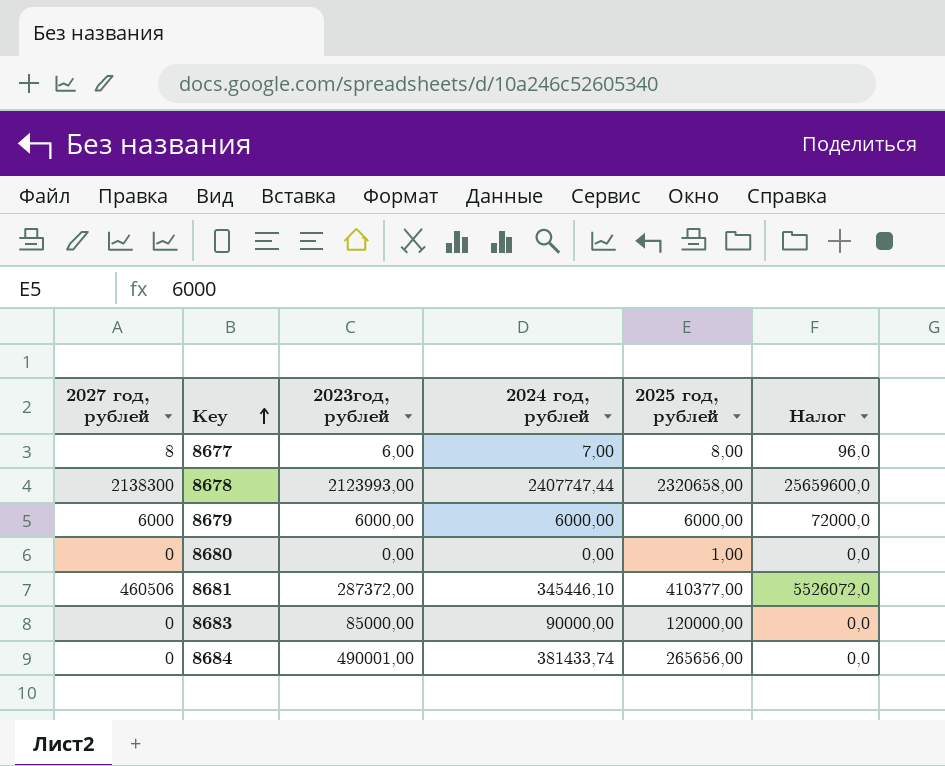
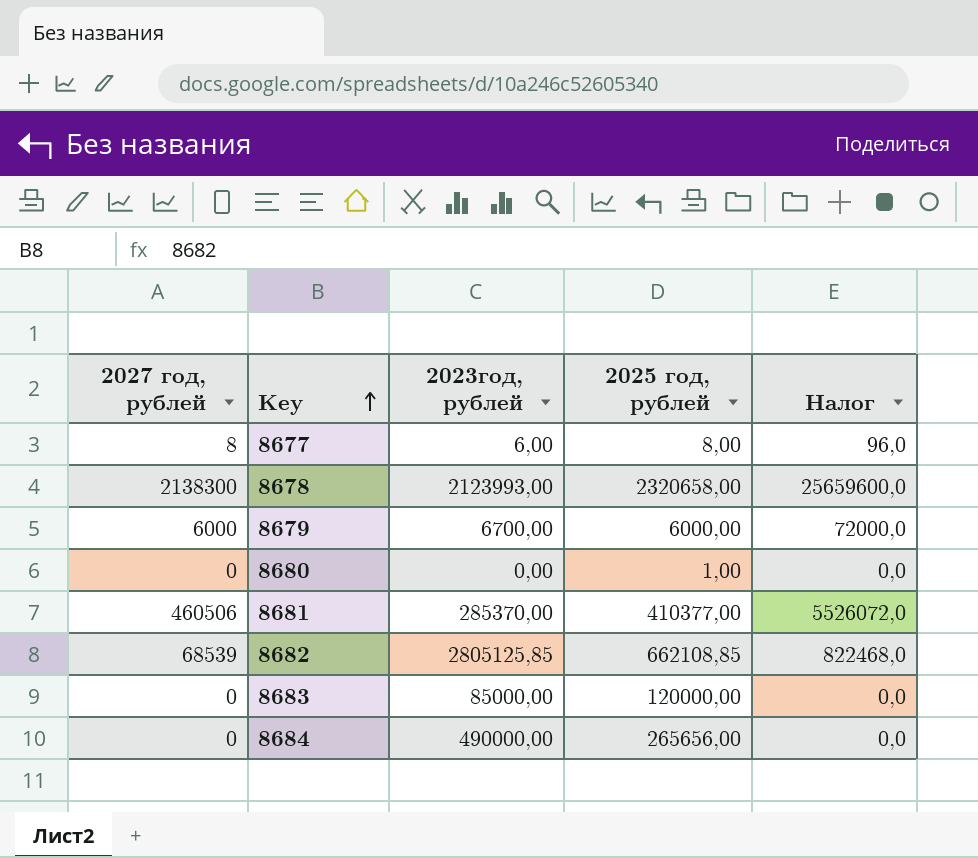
column 2024 год, рублей | position: 4 -> none
8679 | 2023год, рублей: 6000,00 -> 6700,00
8681 | 2023год, рублей: 287372,00 -> 285370,00
row 8682: none -> 68539 | 2805125,85 | 662108,85 | 822468,0
8684 | 2023год, рублей: 490001,00 -> 490000,00

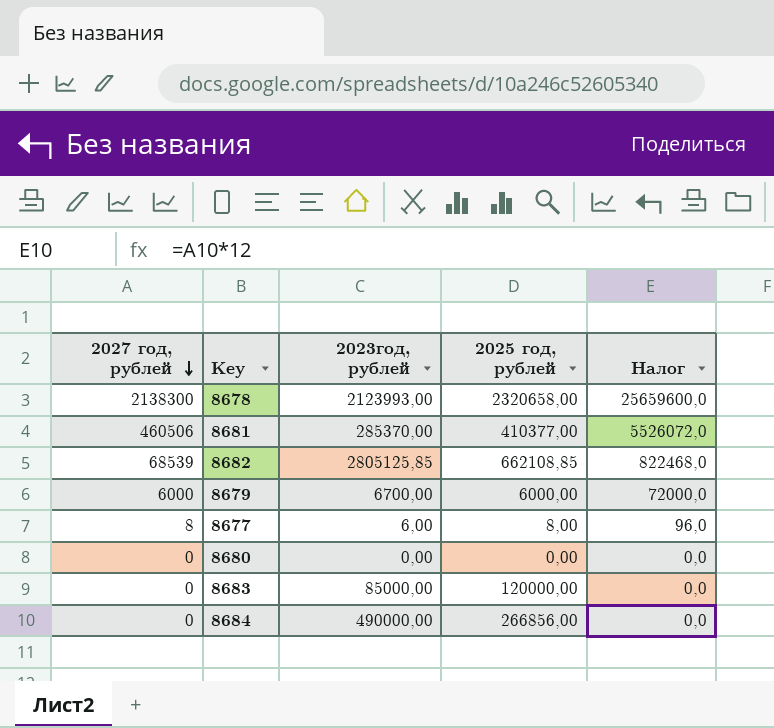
row order: Key ascending -> 2027 год, рублей descending
8680 | 2025 год, рублей: 1,00 -> 0,00
8684 | 2025 год, рублей: 265656,00 -> 266856,00

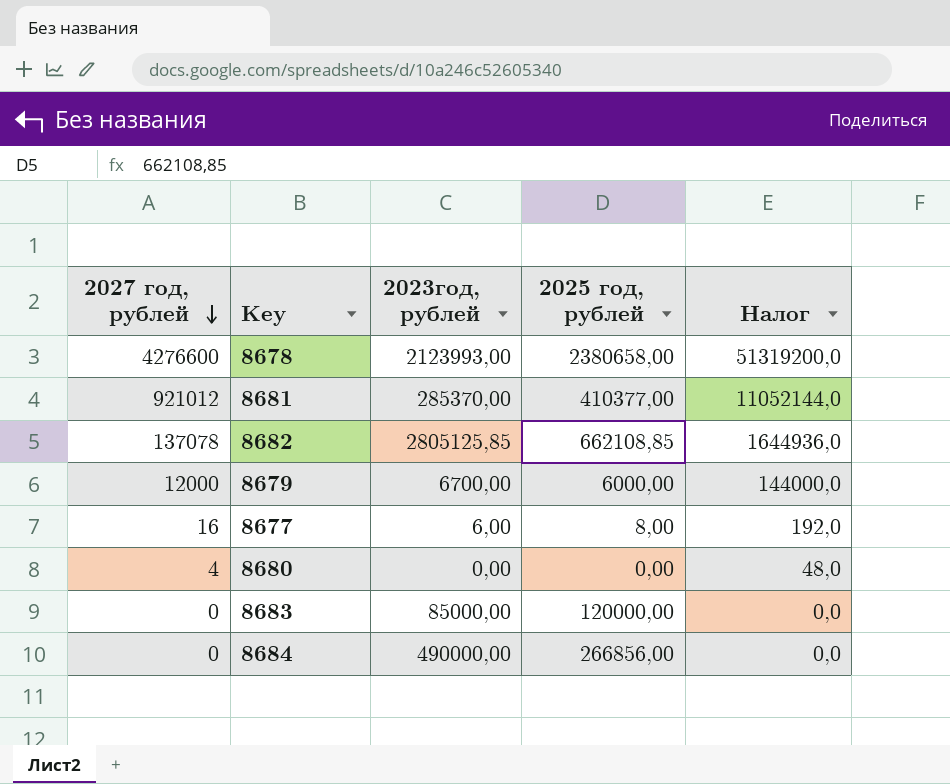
8678 | 2027 год, рублей: 2138300 -> 4276600
8678 | 2025 год, рублей: 2320658,00 -> 2380658,00
8678 | Налог: 25659600,0 -> 51319200,0
8681 | 2027 год, рублей: 460506 -> 921012
8681 | Налог: 5526072,0 -> 11052144,0
8682 | 2027 год, рублей: 68539 -> 137078
8682 | Налог: 822468,0 -> 1644936,0
8679 | 2027 год, рублей: 6000 -> 12000
8679 | Налог: 72000,0 -> 144000,0
8677 | 2027 год, рублей: 8 -> 16
8677 | Налог: 96,0 -> 192,0
8680 | 2027 год, рублей: 0 -> 4
8680 | Налог: 0,0 -> 48,0

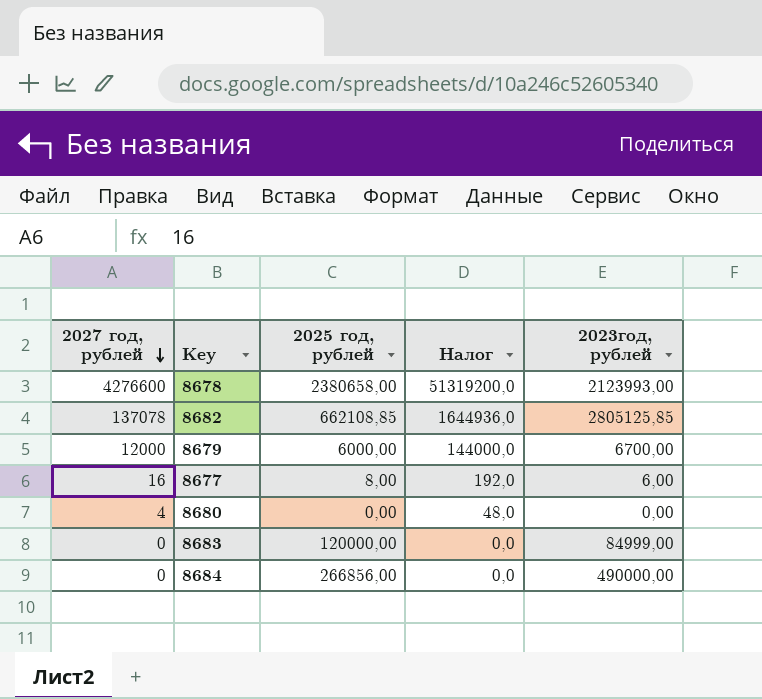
column 2023год, рублей | position: 3 -> 5
row 8681: 921012 | 285370,00 | 410377,00 | 11052144,0 -> none
8683 | 2023год, рублей: 85000,00 -> 84999,00

